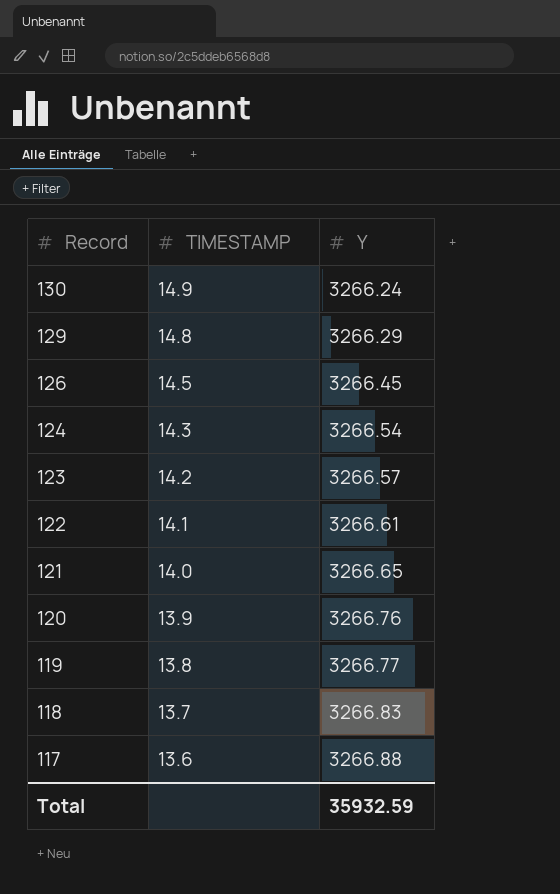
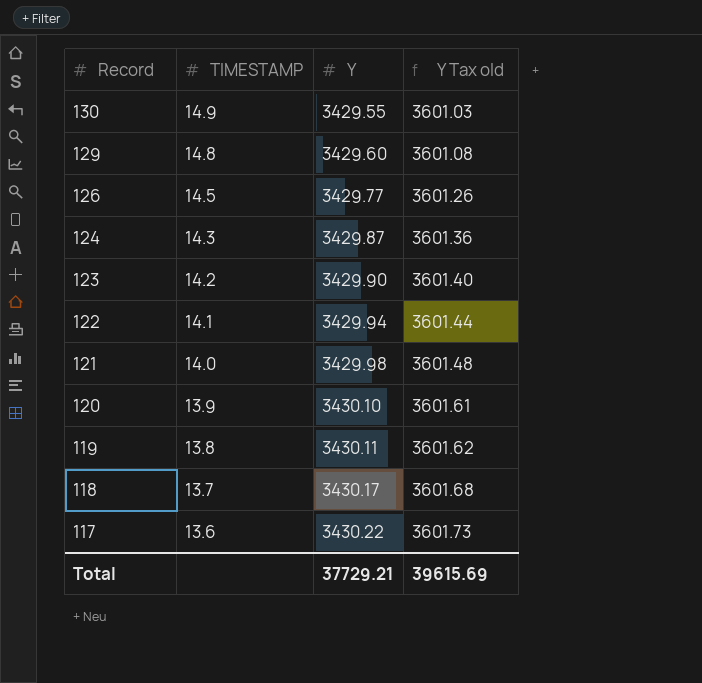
column Y Tax old | formula: none -> [Y] * 1.05
130 | Y: 3266.24 -> 3429.55
129 | Y: 3266.29 -> 3429.60
126 | Y: 3266.45 -> 3429.77
124 | Y: 3266.54 -> 3429.87
123 | Y: 3266.57 -> 3429.90
122 | Y: 3266.61 -> 3429.94
121 | Y: 3266.65 -> 3429.98
120 | Y: 3266.76 -> 3430.10
119 | Y: 3266.77 -> 3430.11
118 | Y: 3266.83 -> 3430.17
117 | Y: 3266.88 -> 3430.22
Total | Y: 35932.59 -> 37729.21

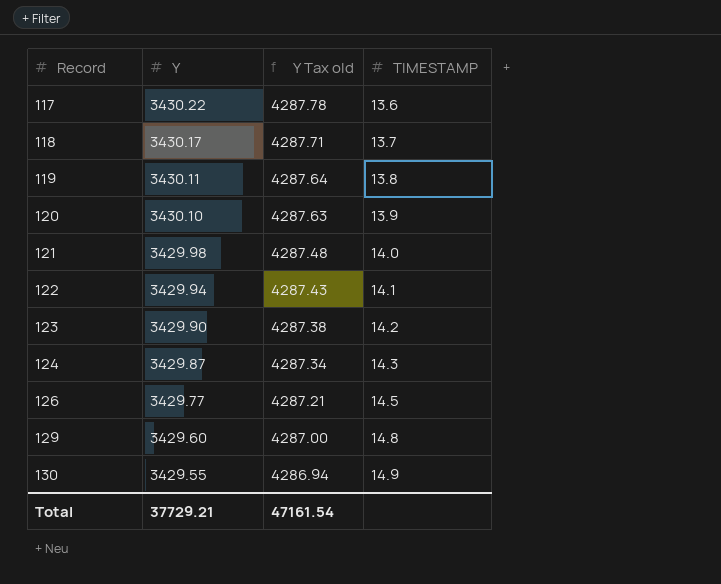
row order: Record descending -> Record ascending
column Y Tax old | formula: [Y] * 1.05 -> [Y] * 1.25
column TIMESTAMP | position: 2 -> 4
Total | Y Tax old: 39615.69 -> 47161.54

